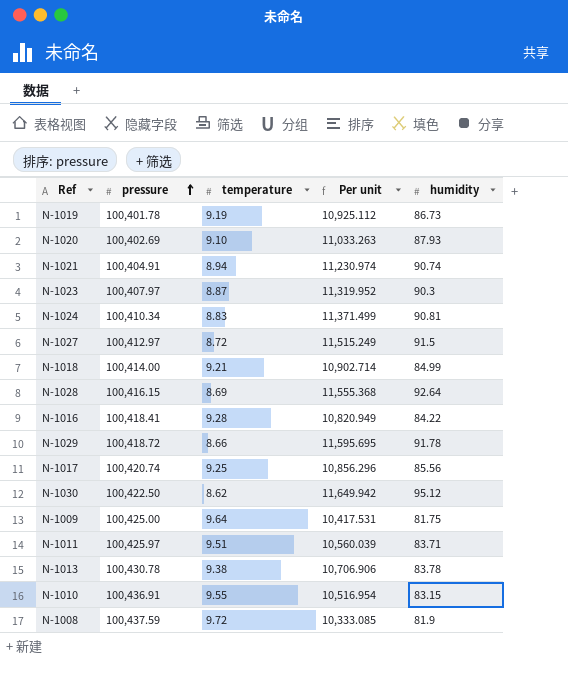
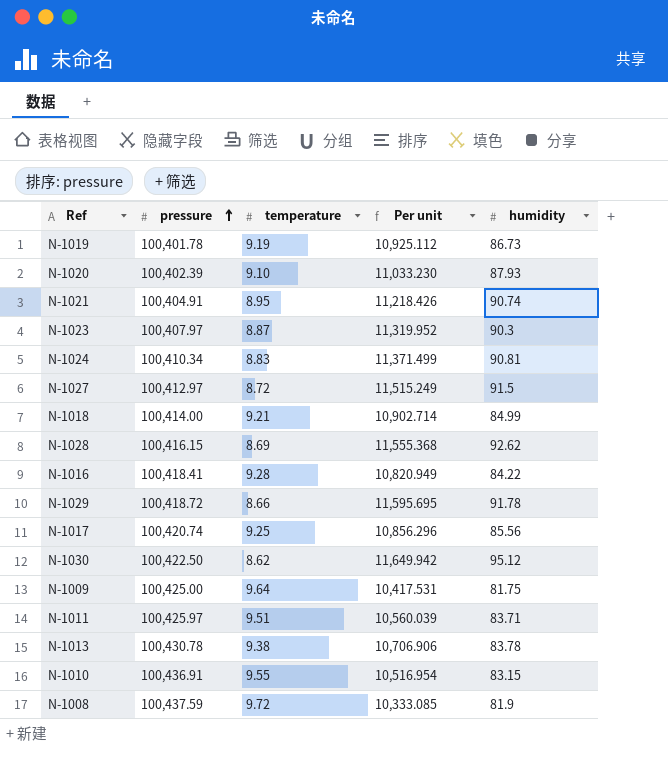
N-1020 | pressure: 100,402.69 -> 100,402.39
N-1020 | Per unit: 11,033.263 -> 11,033.230
N-1021 | temperature: 8.94 -> 8.95
N-1021 | Per unit: 11,230.974 -> 11,218.426
N-1028 | humidity: 92.64 -> 92.62

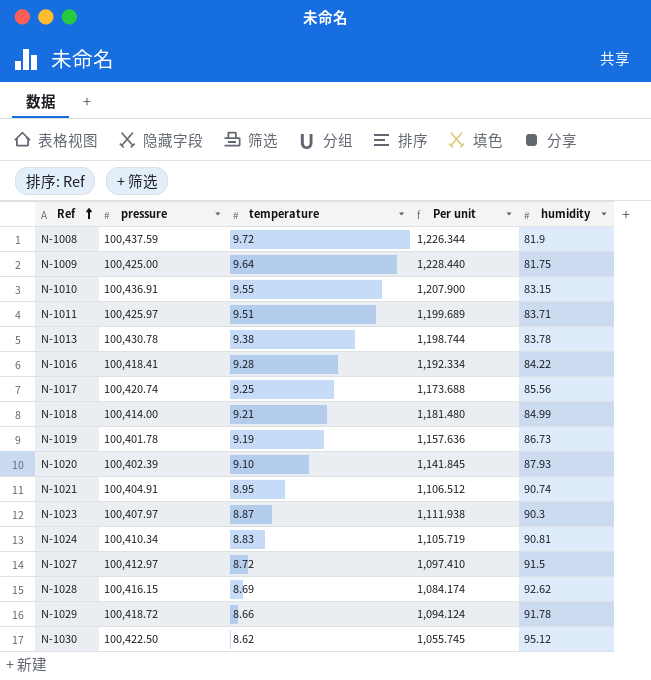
row order: pressure ascending -> Ref ascending
column Per unit | formula: [pressure] / [temperature] -> [pressure] / [humidity]

